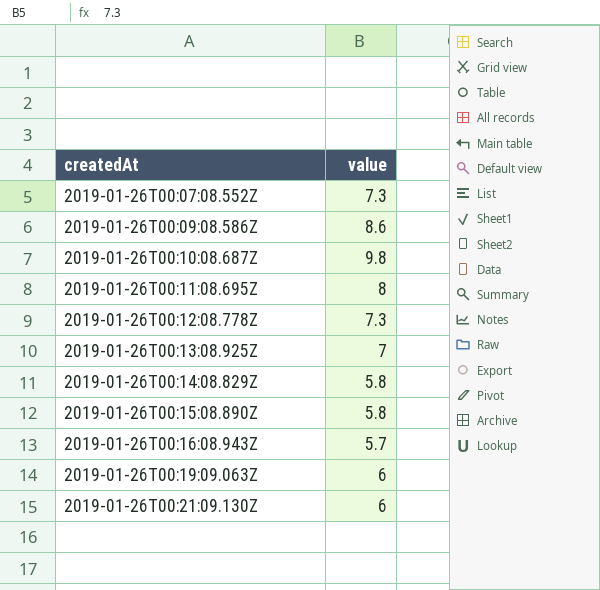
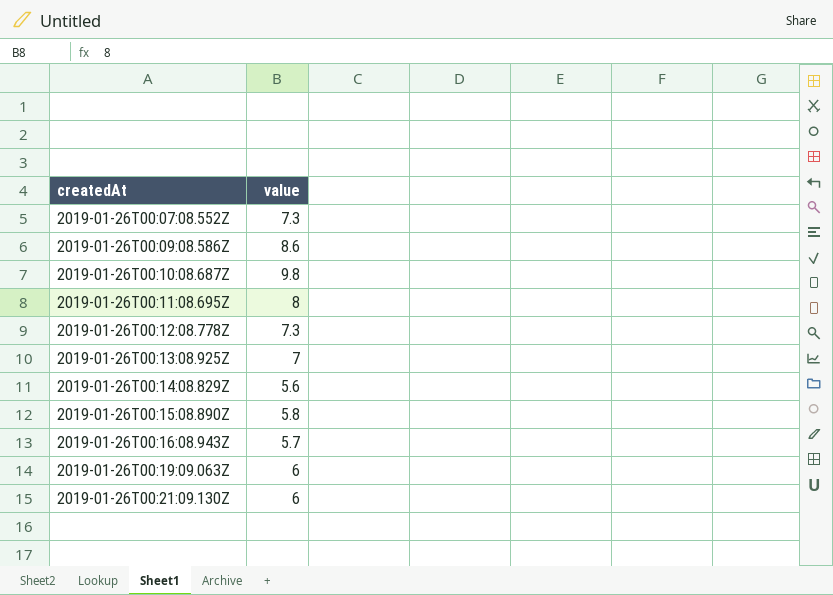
2019-01-26T00:14:08.829Z | value: 5.8 -> 5.6

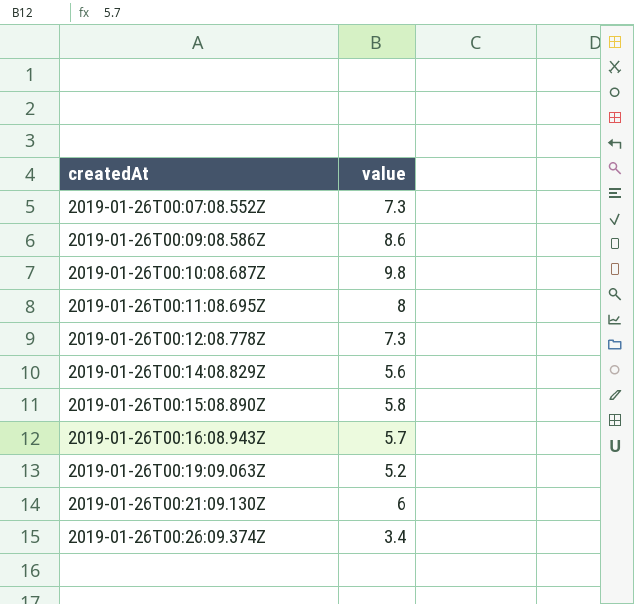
row 2019-01-26T00:13:08.925Z: 7 -> none
2019-01-26T00:19:09.063Z | value: 6 -> 5.2
row 2019-01-26T00:26:09.374Z: none -> 3.4

